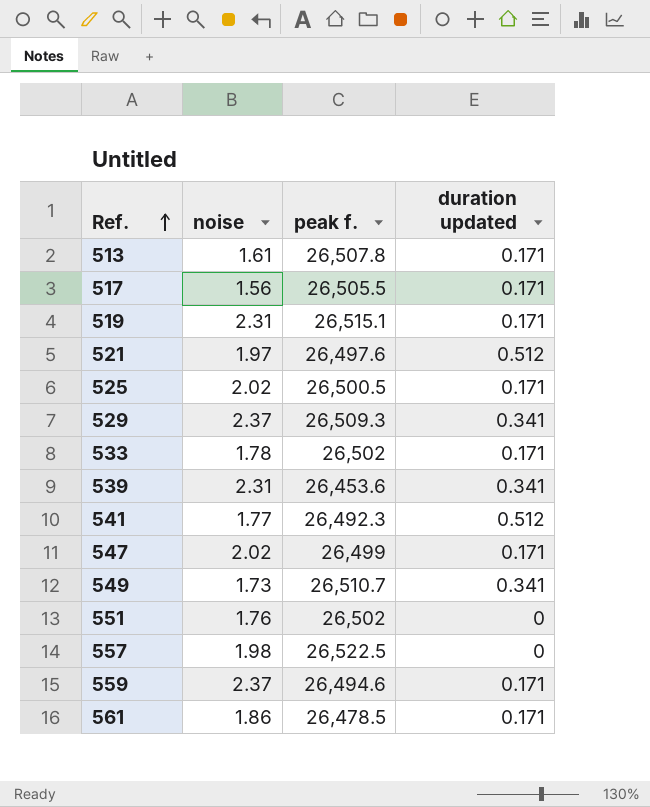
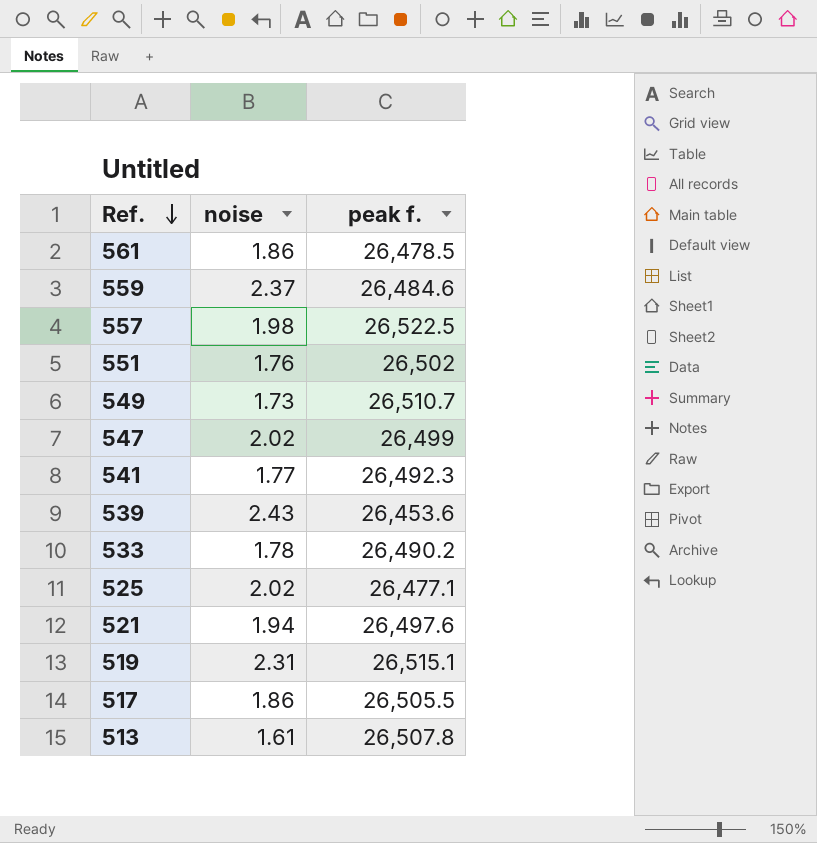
row order: Ref. ascending -> Ref. descending
column duration updated | position: 4 -> none
row 529: 2.37 | 26,509.3 | 0.341 -> none
559 | peak f.: 26,494.6 -> 26,484.6
539 | noise: 2.31 -> 2.43
533 | peak f.: 26,502 -> 26,490.2
525 | peak f.: 26,500.5 -> 26,477.1
521 | noise: 1.97 -> 1.94
517 | noise: 1.56 -> 1.86

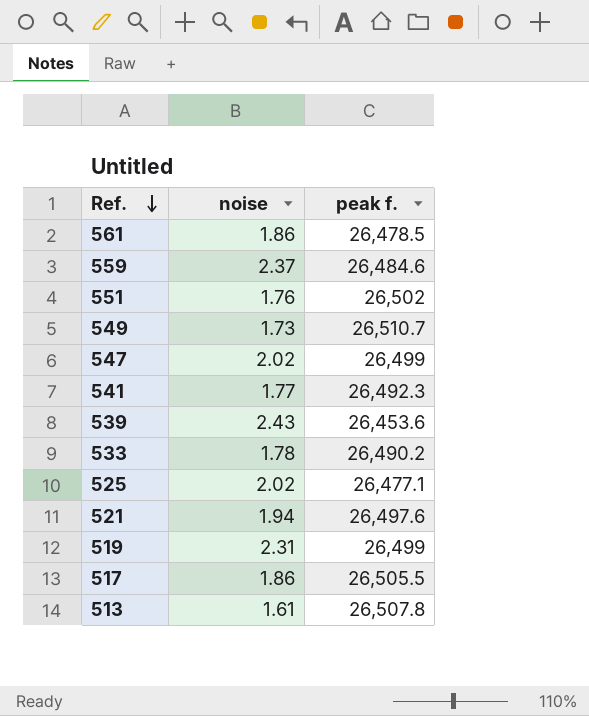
row 557: 1.98 | 26,522.5 -> none
519 | peak f.: 26,515.1 -> 26,499

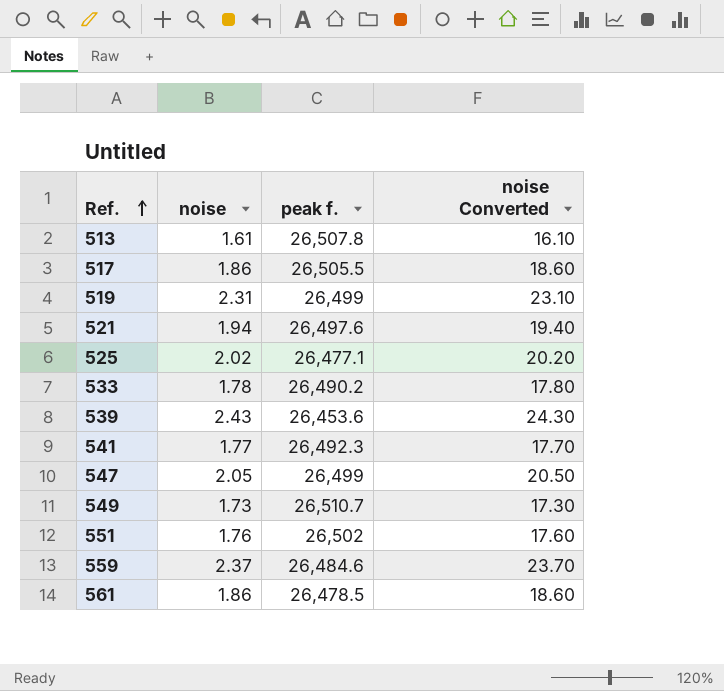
row order: Ref. descending -> Ref. ascending
column noise Converted | formula: none -> [noise] * 10
547 | noise: 2.02 -> 2.05

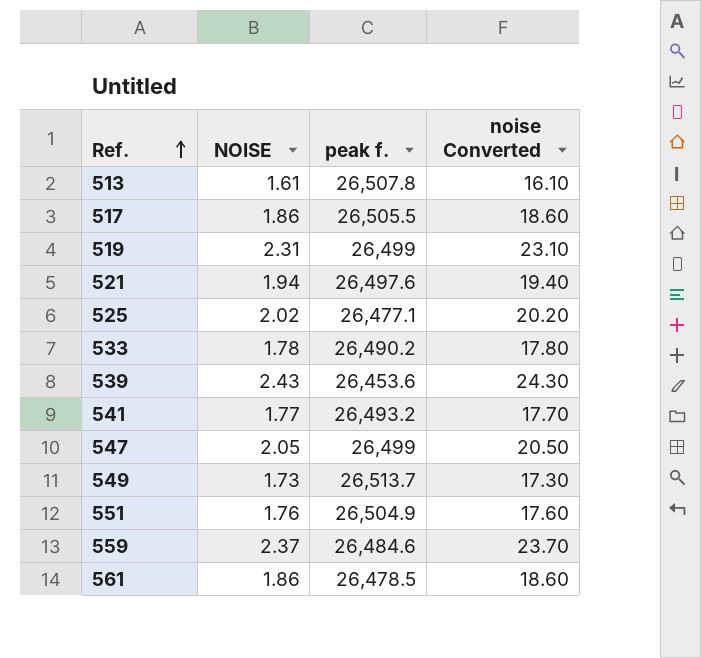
column name: noise -> NOISE
541 | peak f.: 26,492.3 -> 26,493.2
549 | peak f.: 26,510.7 -> 26,513.7
551 | peak f.: 26,502 -> 26,504.9

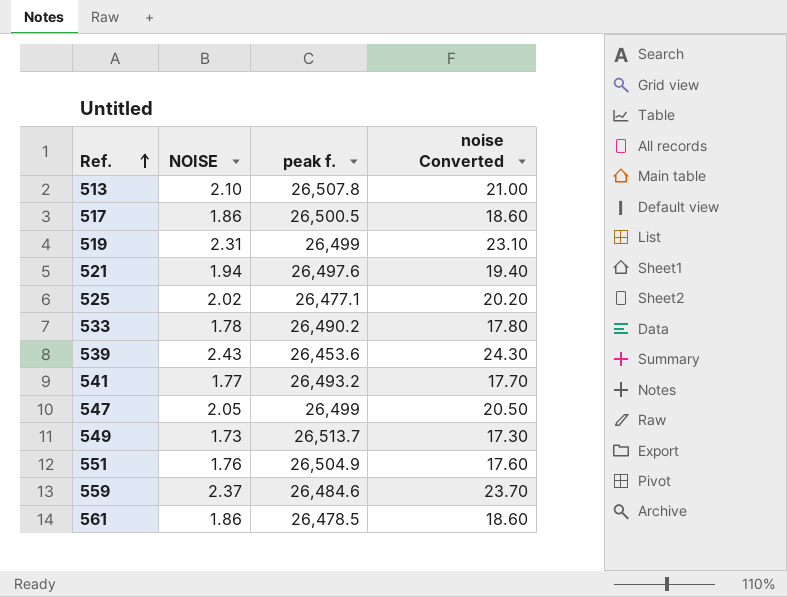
513 | NOISE: 1.61 -> 2.10
513 | noise Converted: 16.10 -> 21.00
517 | peak f.: 26,505.5 -> 26,500.5

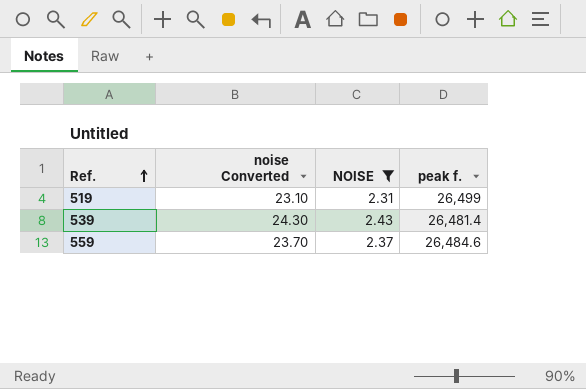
filter: none -> NOISE >= 2.31
column noise Converted | position: 4 -> 2
539 | peak f.: 26,453.6 -> 26,481.4

